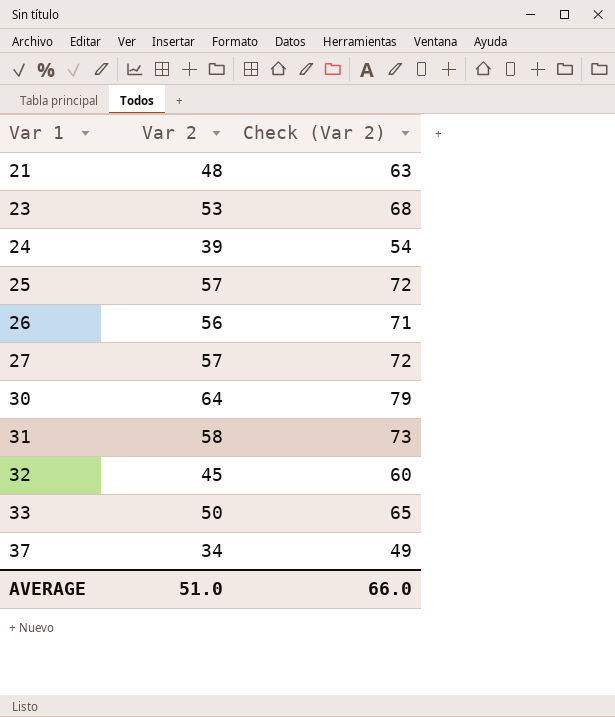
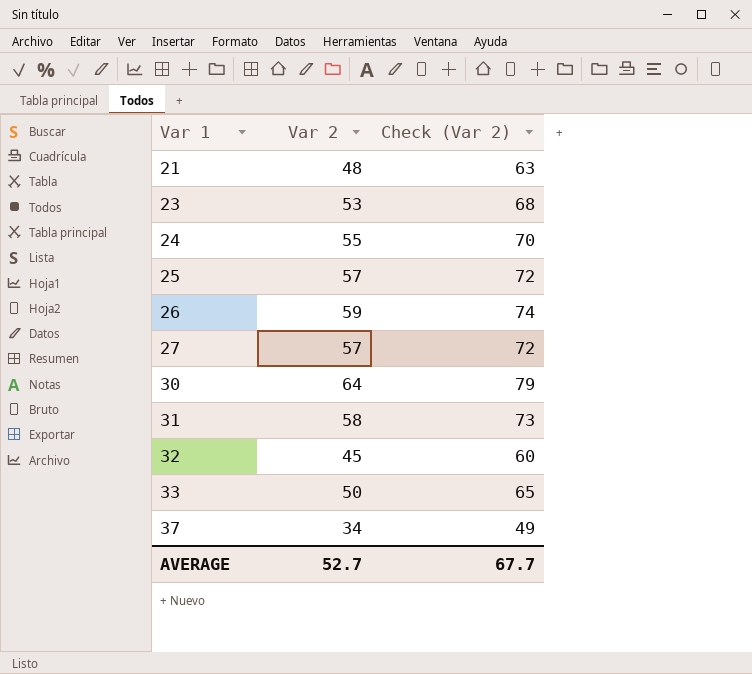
24 | Var 2: 39 -> 55
24 | Check (Var 2): 54 -> 70
26 | Var 2: 56 -> 59
26 | Check (Var 2): 71 -> 74
AVERAGE | Var 2: 51.0 -> 52.7
AVERAGE | Check (Var 2): 66.0 -> 67.7

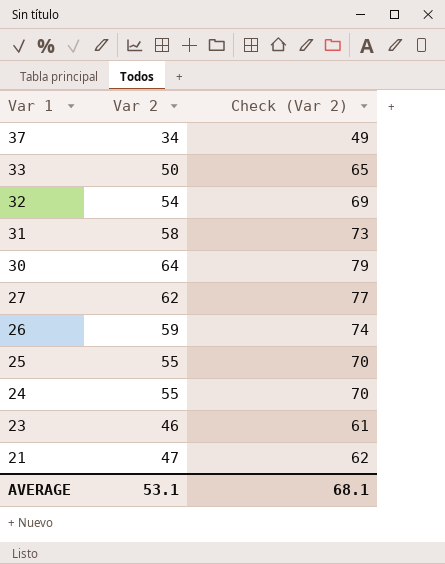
row order: Var 1 ascending -> Var 1 descending
32 | Var 2: 45 -> 54
32 | Check (Var 2): 60 -> 69
27 | Var 2: 57 -> 62
27 | Check (Var 2): 72 -> 77
25 | Var 2: 57 -> 55
25 | Check (Var 2): 72 -> 70
23 | Var 2: 53 -> 46
23 | Check (Var 2): 68 -> 61
21 | Var 2: 48 -> 47
21 | Check (Var 2): 63 -> 62
AVERAGE | Var 2: 52.7 -> 53.1
AVERAGE | Check (Var 2): 67.7 -> 68.1

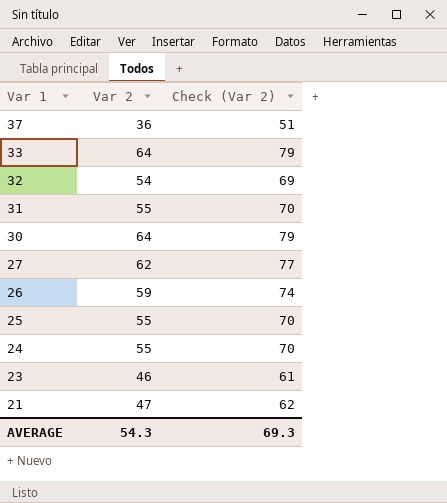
37 | Var 2: 34 -> 36
37 | Check (Var 2): 49 -> 51
33 | Var 2: 50 -> 64
33 | Check (Var 2): 65 -> 79
31 | Var 2: 58 -> 55
31 | Check (Var 2): 73 -> 70
AVERAGE | Var 2: 53.1 -> 54.3
AVERAGE | Check (Var 2): 68.1 -> 69.3

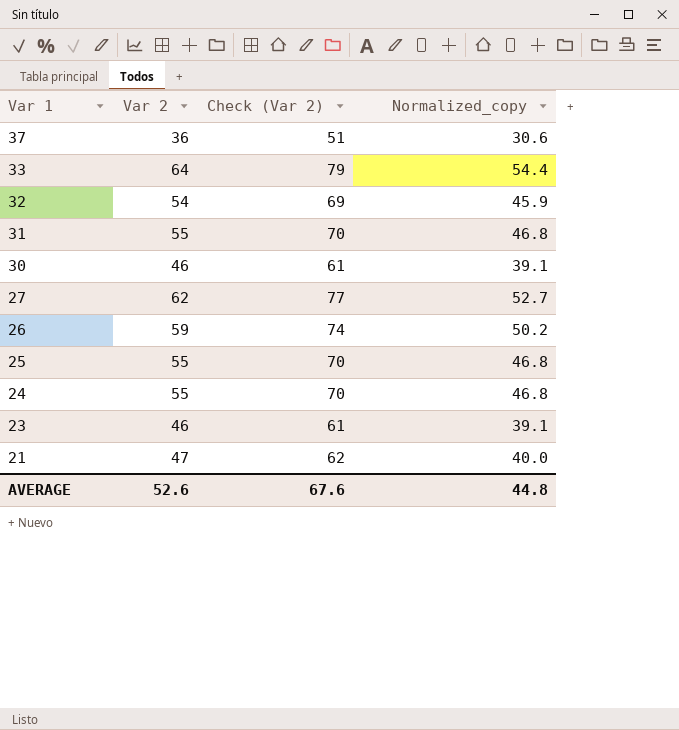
column Normalized_copy | formula: none -> [Var 2] * 0.85
30 | Var 2: 64 -> 46
30 | Check (Var 2): 79 -> 61
AVERAGE | Var 2: 54.3 -> 52.6
AVERAGE | Check (Var 2): 69.3 -> 67.6

